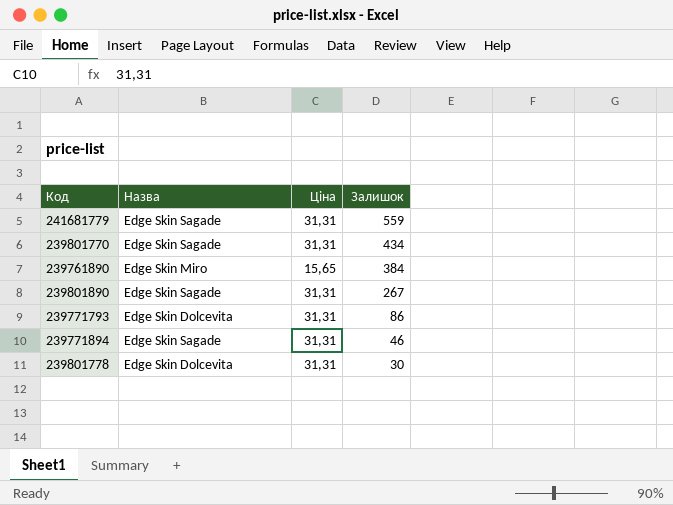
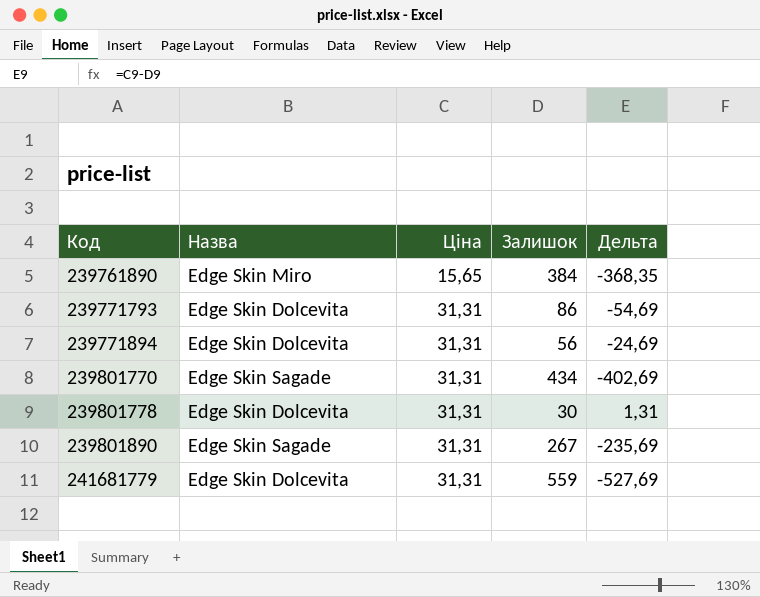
row order: Залишок descending -> Код ascending
column Дельта | formula: none -> [Ціна] - [Залишок]
239771894 | Назва: Edge Skin Sagade -> Edge Skin Dolcevita
239771894 | Залишок: 46 -> 56
241681779 | Назва: Edge Skin Sagade -> Edge Skin Dolcevita

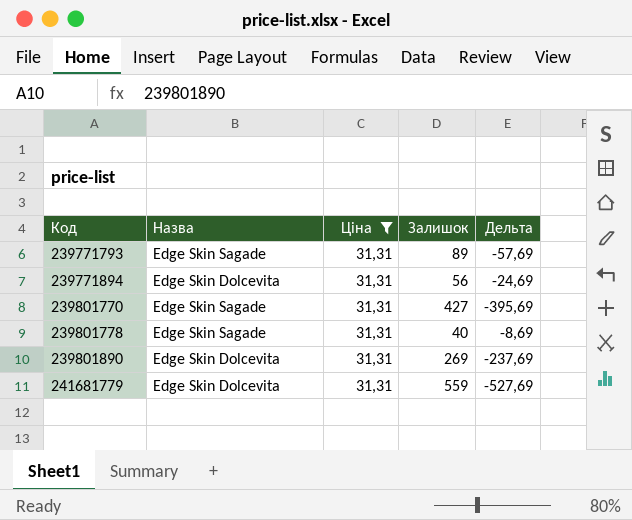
filter: none -> Ціна = 31,31
239771793 | Назва: Edge Skin Dolcevita -> Edge Skin Sagade
239771793 | Залишок: 86 -> 89
239771793 | Дельта: -54,69 -> -57,69
239801770 | Залишок: 434 -> 427
239801770 | Дельта: -402,69 -> -395,69
239801778 | Назва: Edge Skin Dolcevita -> Edge Skin Sagade
239801778 | Залишок: 30 -> 40
239801778 | Дельта: 1,31 -> -8,69
239801890 | Назва: Edge Skin Sagade -> Edge Skin Dolcevita
239801890 | Залишок: 267 -> 269
239801890 | Дельта: -235,69 -> -237,69

